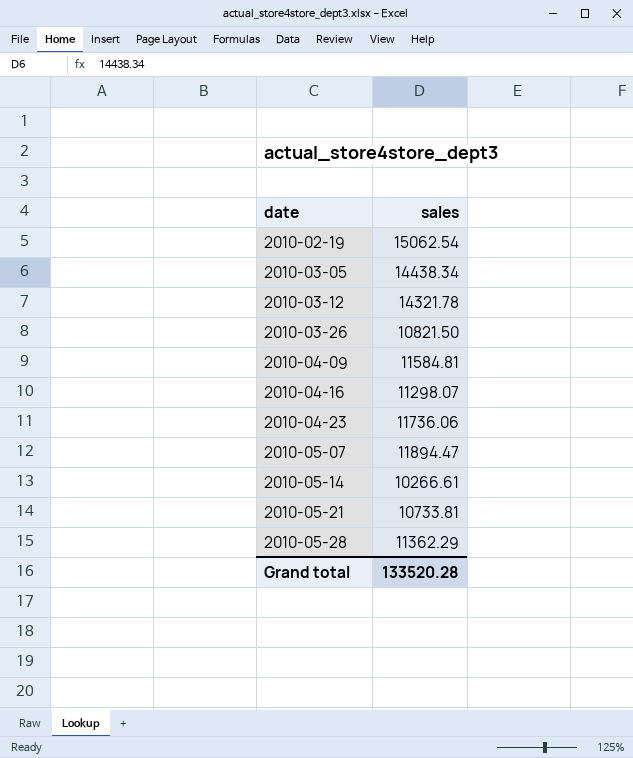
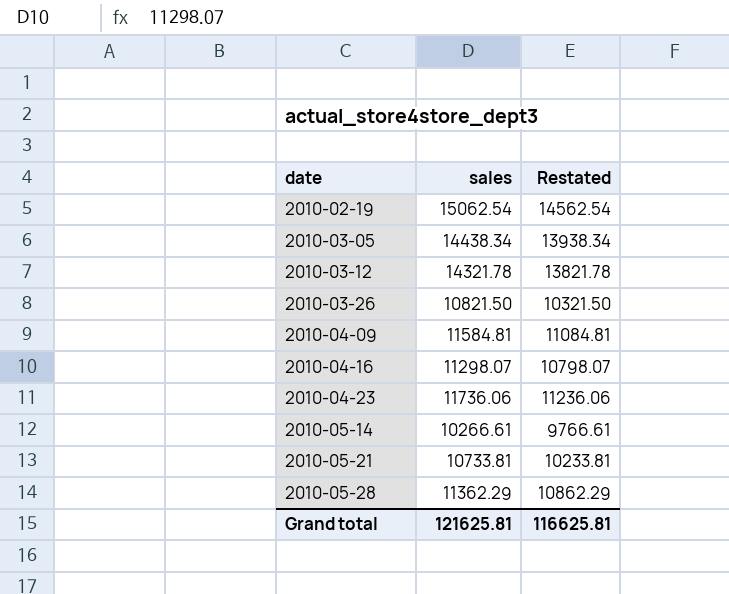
column Restated | formula: none -> [sales] - 500
row 2010-05-07: 11894.47 -> none
Grand total | sales: 133520.28 -> 121625.81

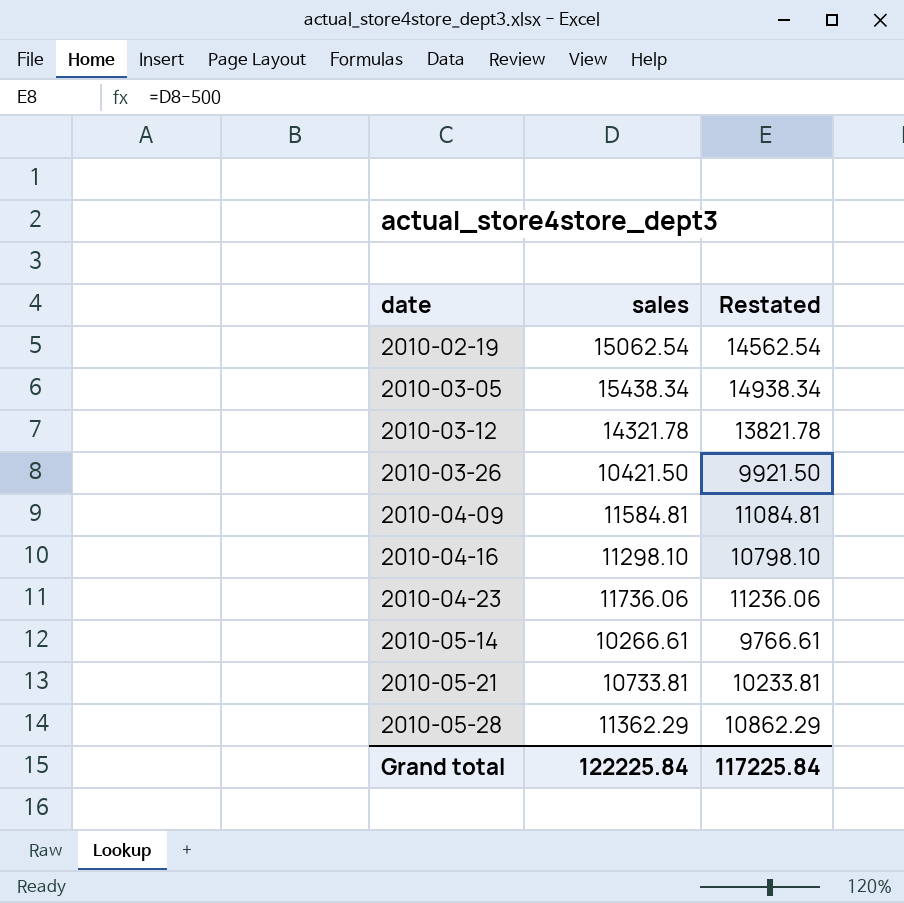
2010-03-05 | sales: 14438.34 -> 15438.34
2010-03-05 | Restated: 13938.34 -> 14938.34
2010-03-26 | sales: 10821.50 -> 10421.50
2010-03-26 | Restated: 10321.50 -> 9921.50
2010-04-16 | sales: 11298.07 -> 11298.10
2010-04-16 | Restated: 10798.07 -> 10798.10
Grand total | sales: 121625.81 -> 122225.84
Grand total | Restated: 116625.81 -> 117225.84

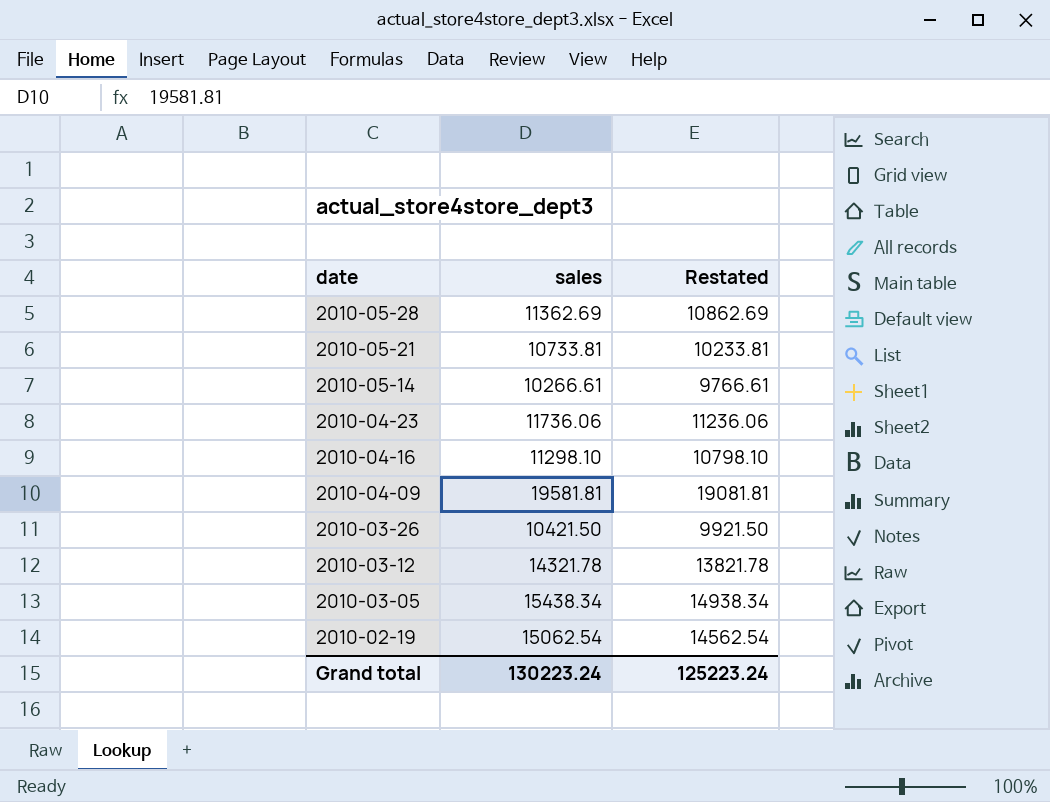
row order: date ascending -> date descending
2010-05-28 | sales: 11362.29 -> 11362.69
2010-05-28 | Restated: 10862.29 -> 10862.69
2010-04-09 | sales: 11584.81 -> 19581.81
2010-04-09 | Restated: 11084.81 -> 19081.81
Grand total | sales: 122225.84 -> 130223.24
Grand total | Restated: 117225.84 -> 125223.24

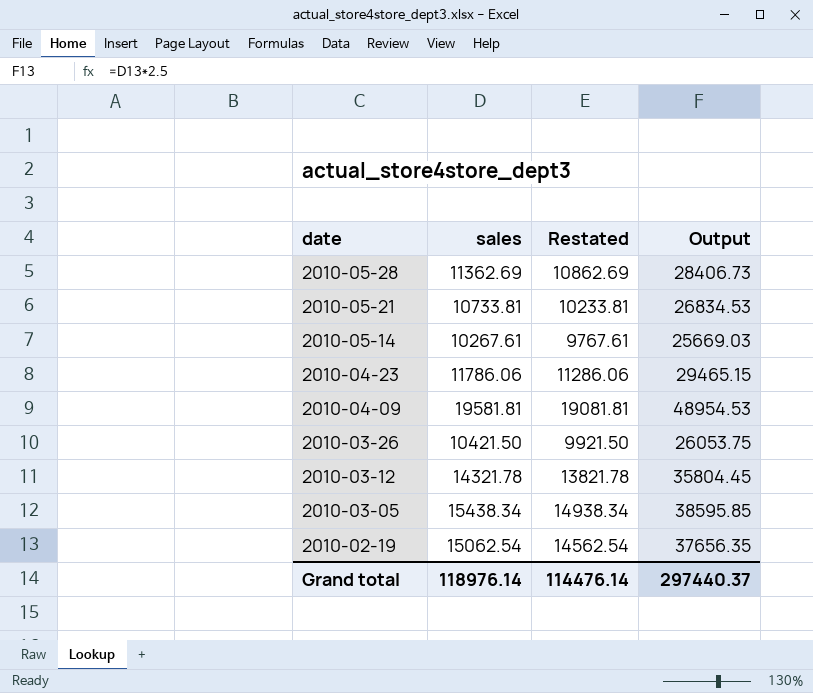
column Output | formula: none -> [sales] * 2.5
row 2010-04-16: 11298.10 | 10798.10 -> none
2010-05-14 | sales: 10266.61 -> 10267.61
2010-05-14 | Restated: 9766.61 -> 9767.61
2010-04-23 | sales: 11736.06 -> 11786.06
2010-04-23 | Restated: 11236.06 -> 11286.06
Grand total | sales: 130223.24 -> 118976.14
Grand total | Restated: 125223.24 -> 114476.14

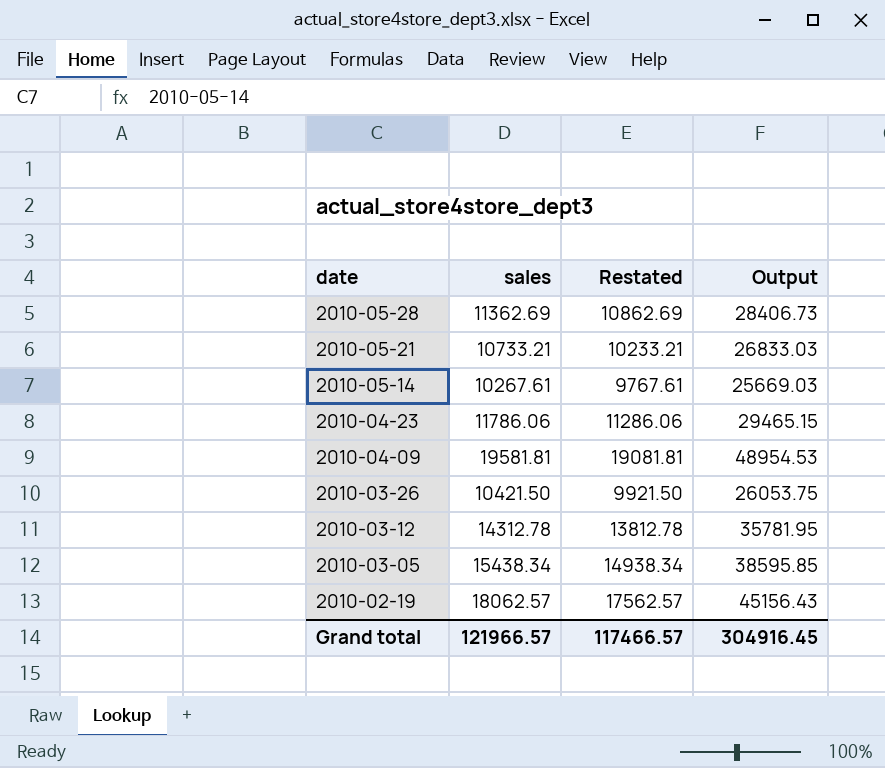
2010-05-21 | sales: 10733.81 -> 10733.21
2010-05-21 | Restated: 10233.81 -> 10233.21
2010-05-21 | Output: 26834.53 -> 26833.03
2010-03-12 | sales: 14321.78 -> 14312.78
2010-03-12 | Restated: 13821.78 -> 13812.78
2010-03-12 | Output: 35804.45 -> 35781.95
2010-02-19 | sales: 15062.54 -> 18062.57
2010-02-19 | Restated: 14562.54 -> 17562.57
2010-02-19 | Output: 37656.35 -> 45156.43
Grand total | sales: 118976.14 -> 121966.57
Grand total | Restated: 114476.14 -> 117466.57
Grand total | Output: 297440.37 -> 304916.45

